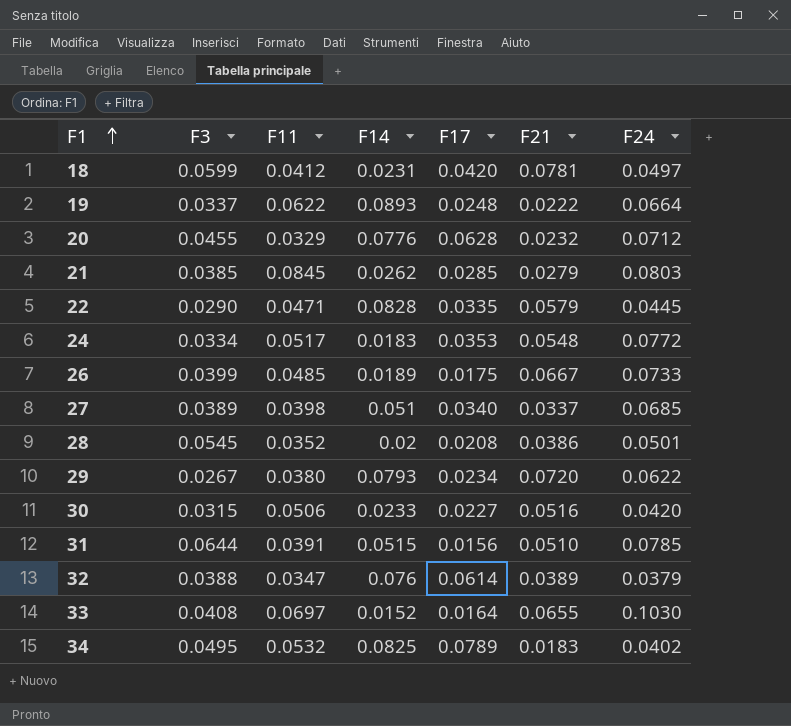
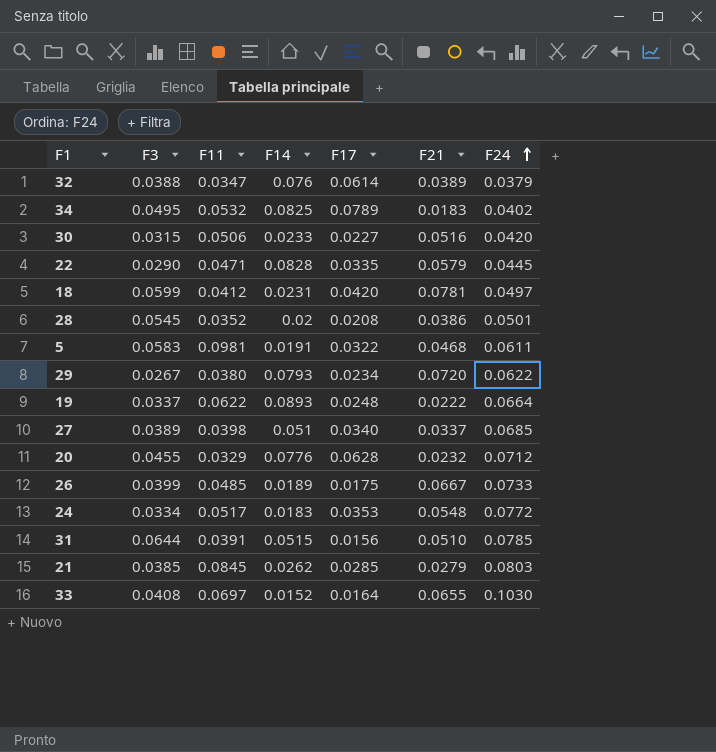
row order: F1 ascending -> F24 ascending
row 5: none -> 0.0583 | 0.0981 | 0.0191 | 0.0322 | 0.0468 | 0.0611

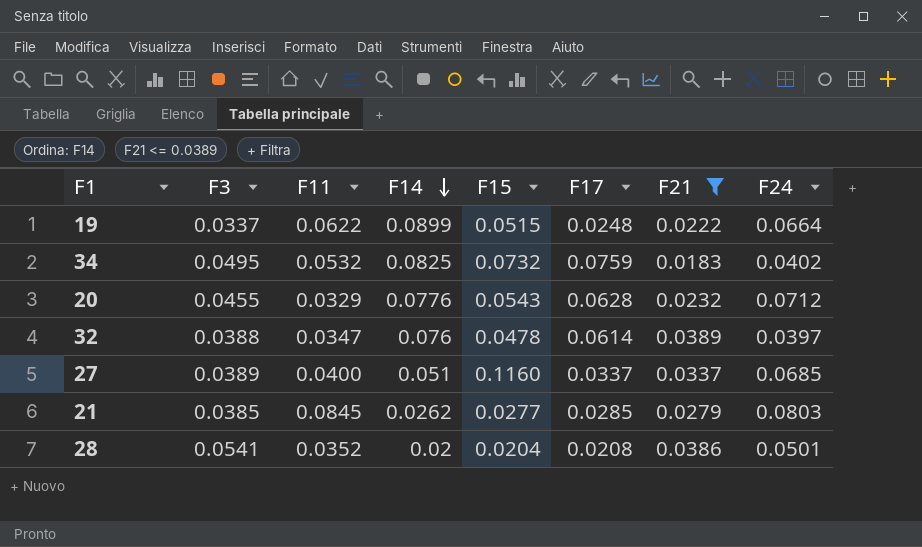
filter: none -> F21 <= 0.0389
row order: F24 ascending -> F14 descending
column F15 | position: none -> 5
19 | F14: 0.0893 -> 0.0899
34 | F17: 0.0789 -> 0.0759
32 | F24: 0.0379 -> 0.0397
27 | F11: 0.0398 -> 0.0400
27 | F17: 0.0340 -> 0.0337
28 | F3: 0.0545 -> 0.0541

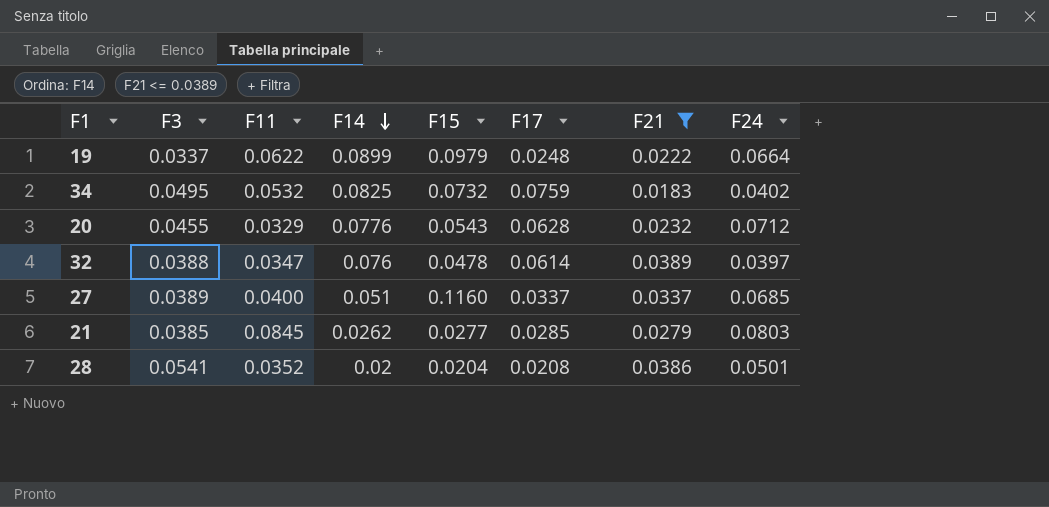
19 | F15: 0.0515 -> 0.0979

